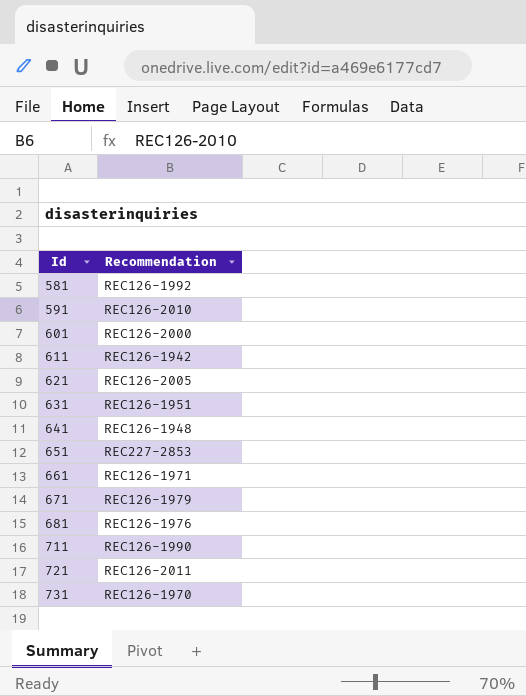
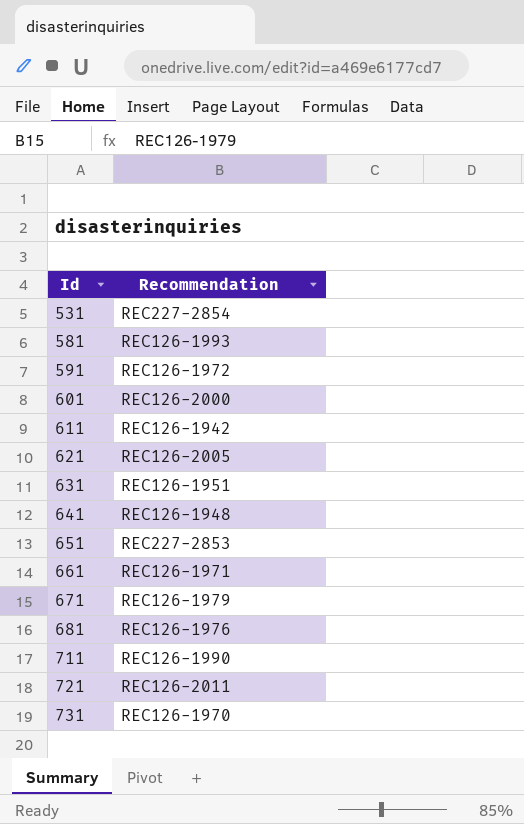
row 531: none -> REC227-2854
581 | Recommendation: REC126-1992 -> REC126-1993
591 | Recommendation: REC126-2010 -> REC126-1972

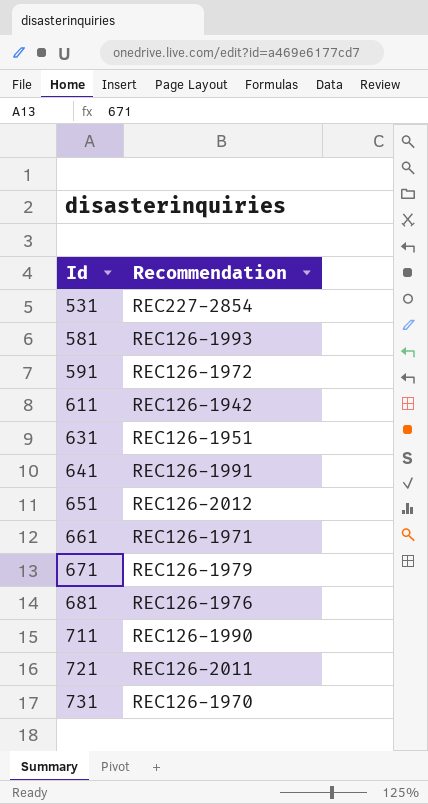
row 601: REC126-2000 -> none
row 621: REC126-2005 -> none
641 | Recommendation: REC126-1948 -> REC126-1991
651 | Recommendation: REC227-2853 -> REC126-2012

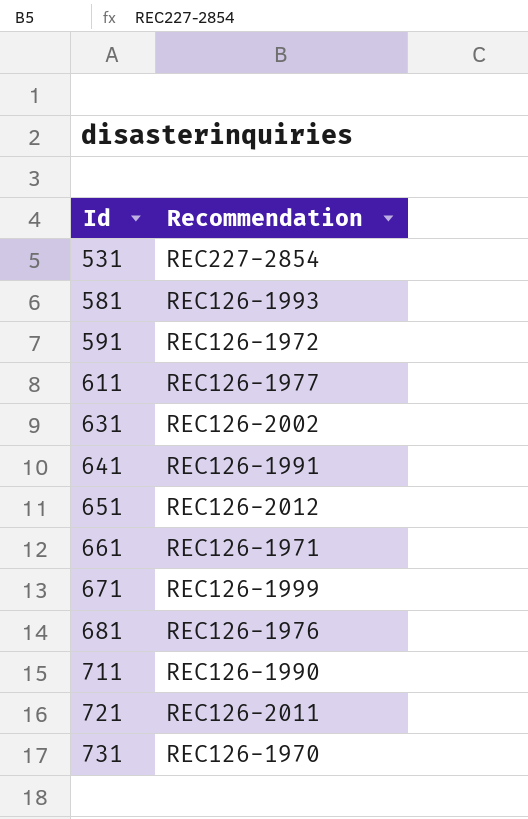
611 | Recommendation: REC126-1942 -> REC126-1977
631 | Recommendation: REC126-1951 -> REC126-2002
671 | Recommendation: REC126-1979 -> REC126-1999

